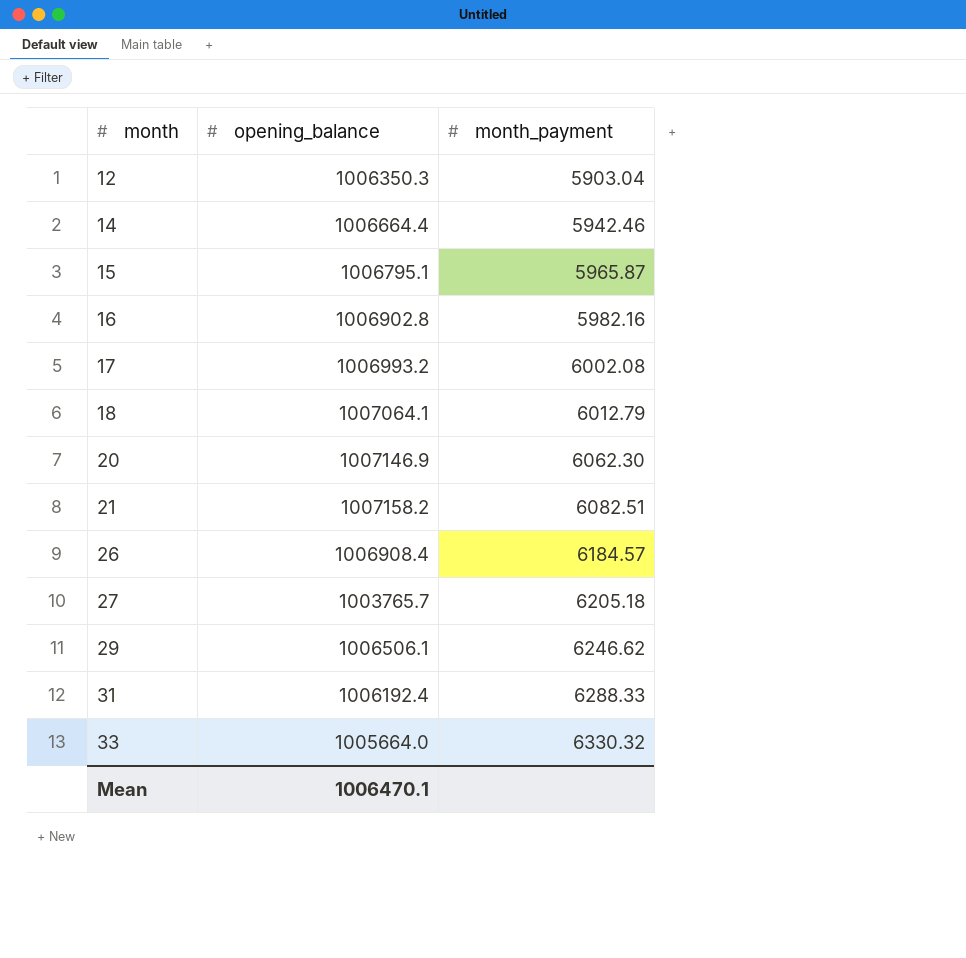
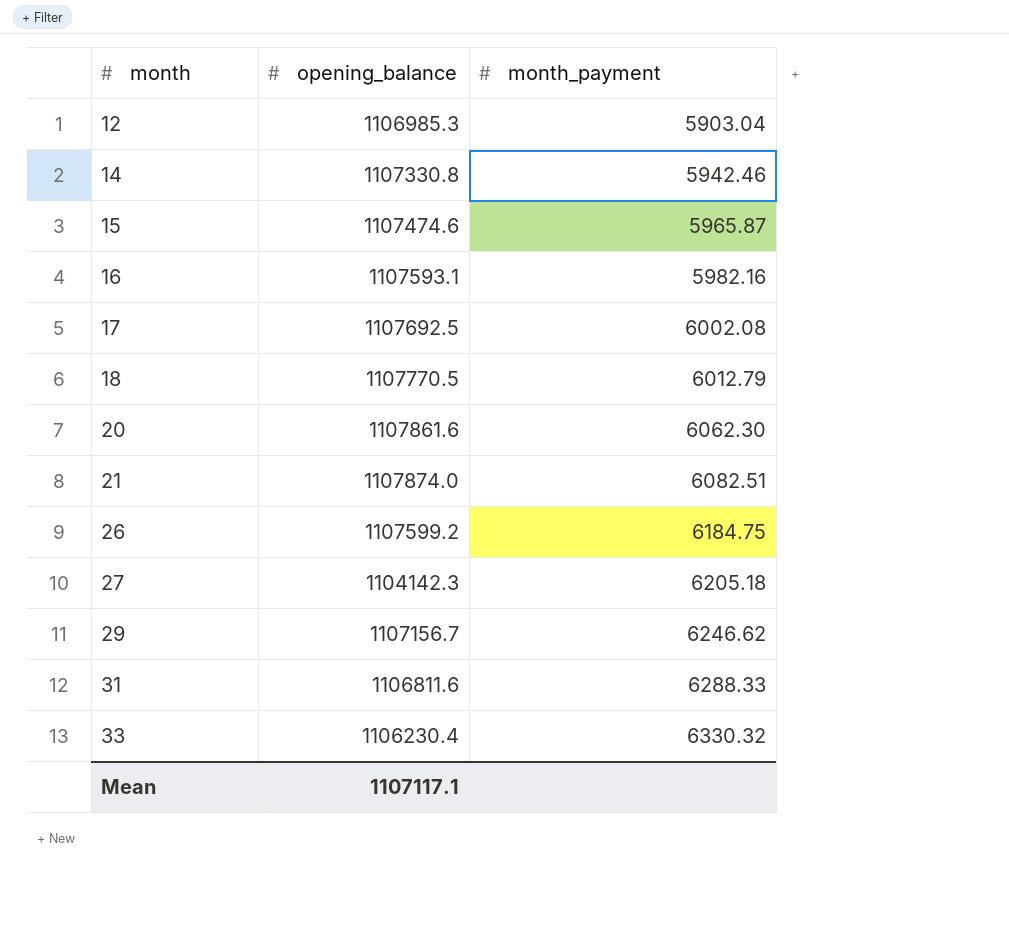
12 | opening_balance: 1006350.3 -> 1106985.3
14 | opening_balance: 1006664.4 -> 1107330.8
15 | opening_balance: 1006795.1 -> 1107474.6
16 | opening_balance: 1006902.8 -> 1107593.1
17 | opening_balance: 1006993.2 -> 1107692.5
18 | opening_balance: 1007064.1 -> 1107770.5
20 | opening_balance: 1007146.9 -> 1107861.6
21 | opening_balance: 1007158.2 -> 1107874.0
26 | opening_balance: 1006908.4 -> 1107599.2
26 | month_payment: 6184.57 -> 6184.75
27 | opening_balance: 1003765.7 -> 1104142.3
29 | opening_balance: 1006506.1 -> 1107156.7
31 | opening_balance: 1006192.4 -> 1106811.6
33 | opening_balance: 1005664.0 -> 1106230.4
Mean | opening_balance: 1006470.1 -> 1107117.1

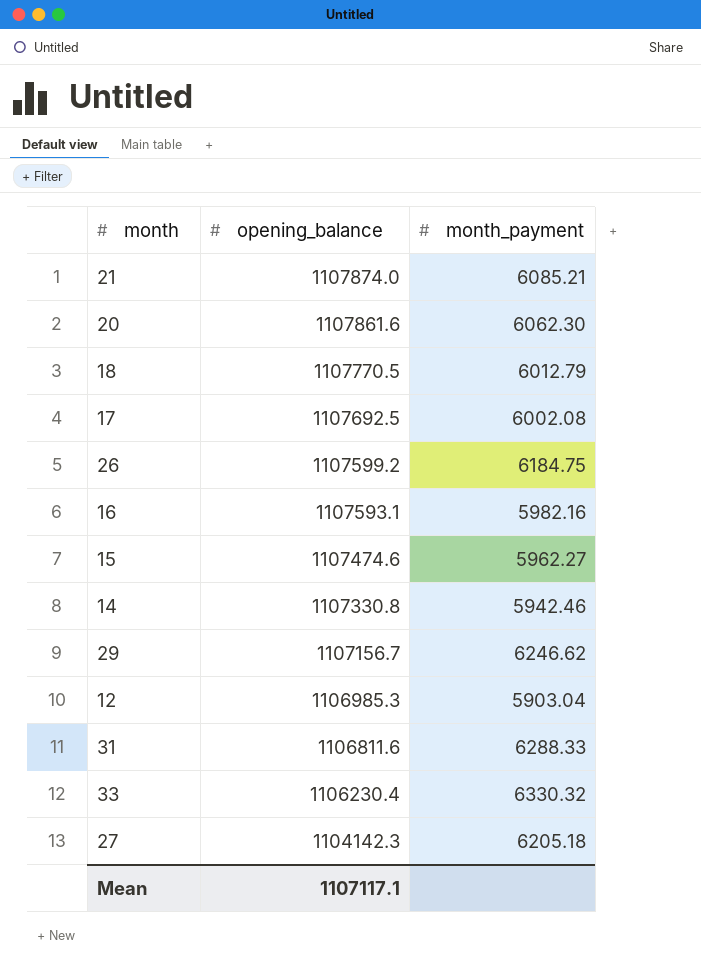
row order: month ascending -> opening_balance descending
21 | month_payment: 6082.51 -> 6085.21
15 | month_payment: 5965.87 -> 5962.27

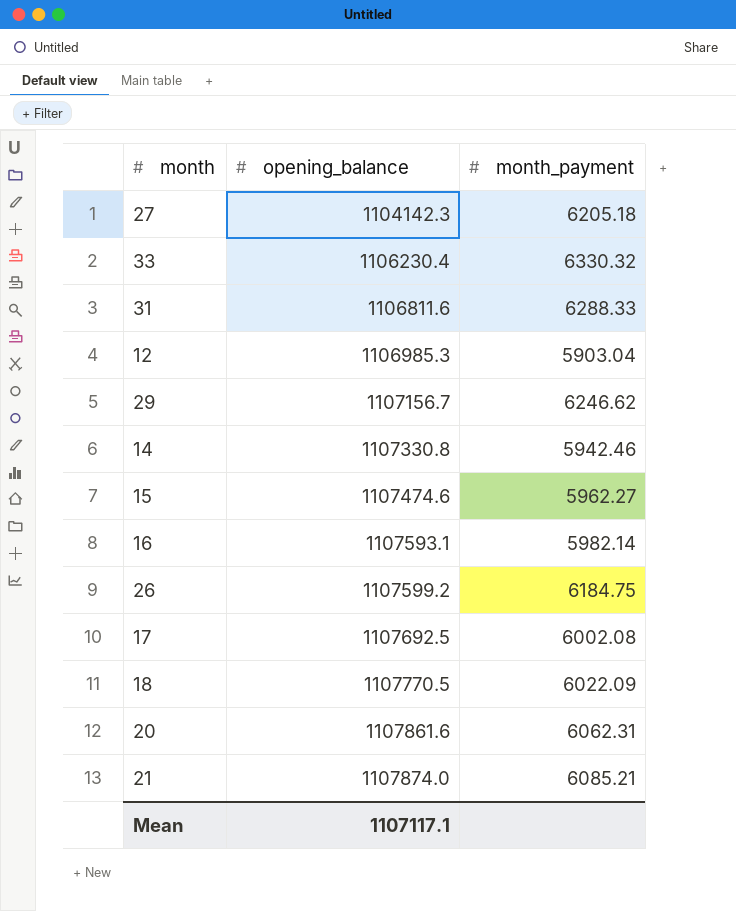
row order: opening_balance descending -> opening_balance ascending
16 | month_payment: 5982.16 -> 5982.14
18 | month_payment: 6012.79 -> 6022.09
20 | month_payment: 6062.30 -> 6062.31

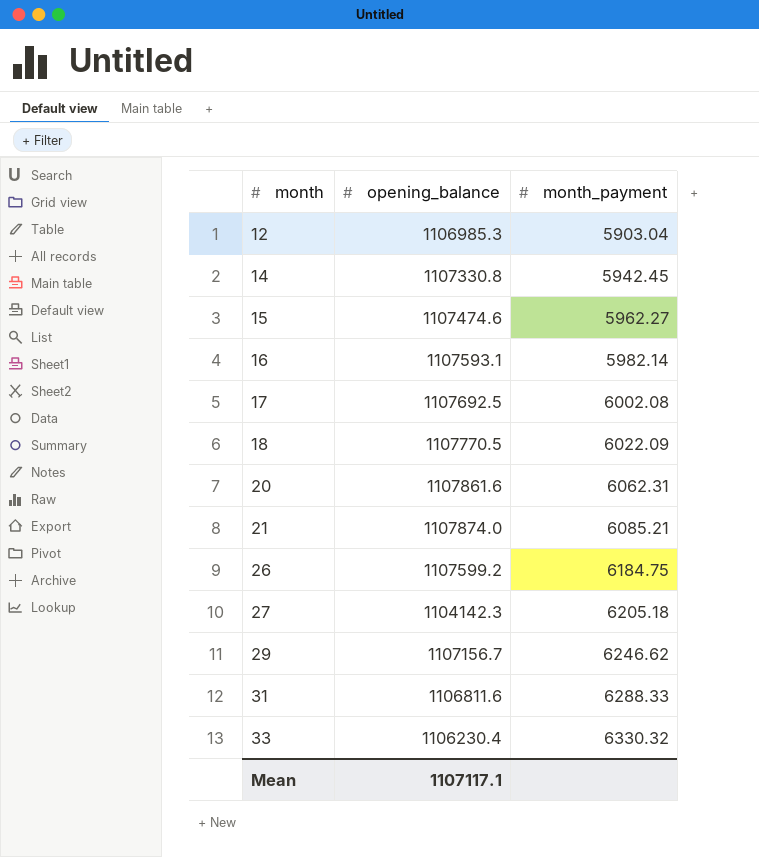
row order: opening_balance ascending -> month ascending
14 | month_payment: 5942.46 -> 5942.45

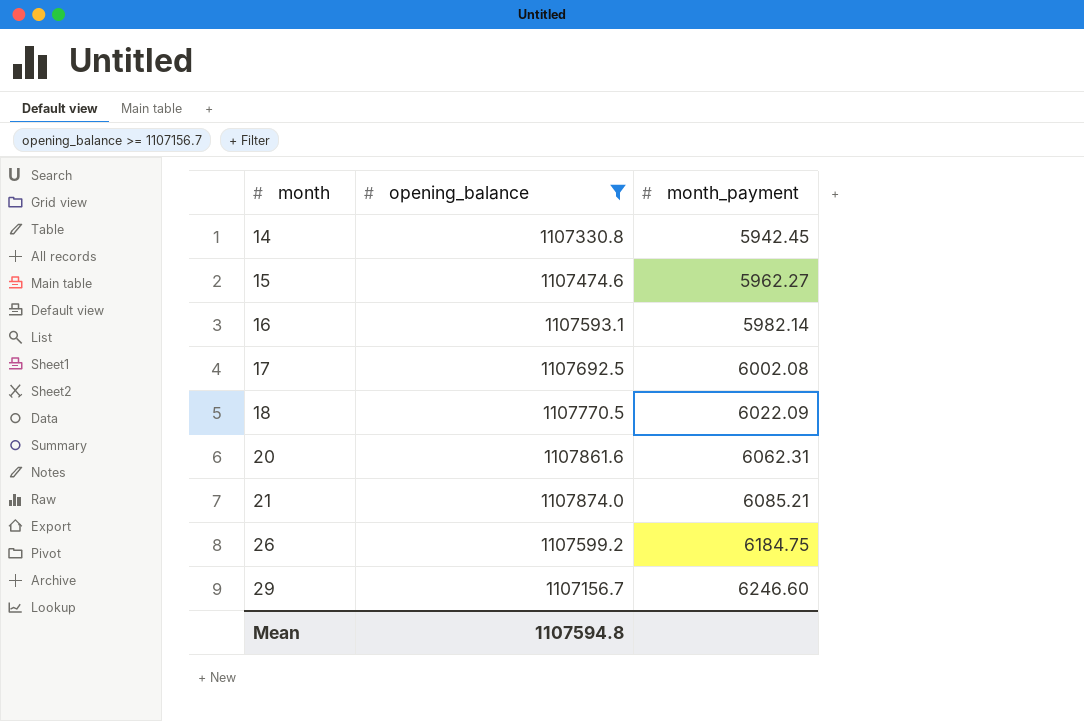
filter: none -> opening_balance >= 1107156.7
29 | month_payment: 6246.62 -> 6246.60
Mean | opening_balance: 1107117.1 -> 1107594.8

